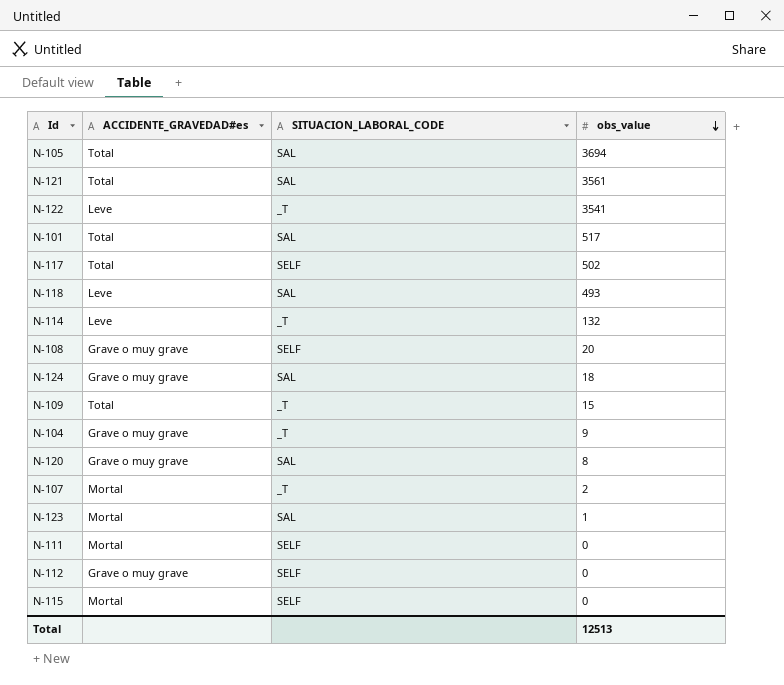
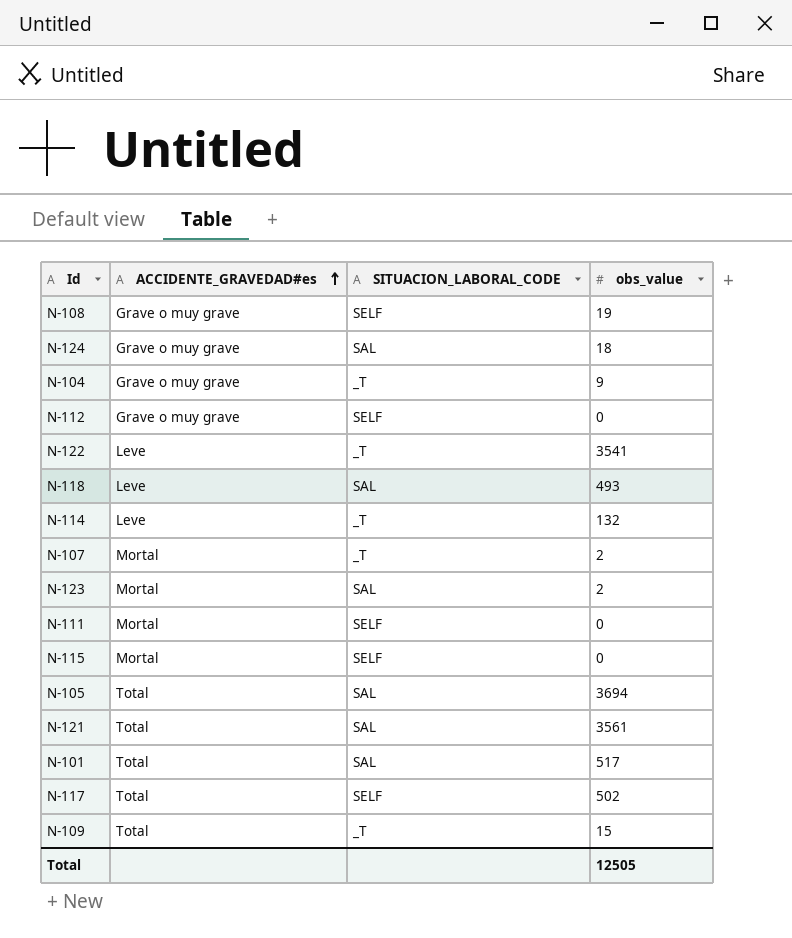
row order: obs_value descending -> ACCIDENTE_GRAVEDAD#es ascending
row N-120: Grave o muy grave | SAL | 8 -> none
N-108 | obs_value: 20 -> 19
N-123 | obs_value: 1 -> 2
Total | obs_value: 12513 -> 12505

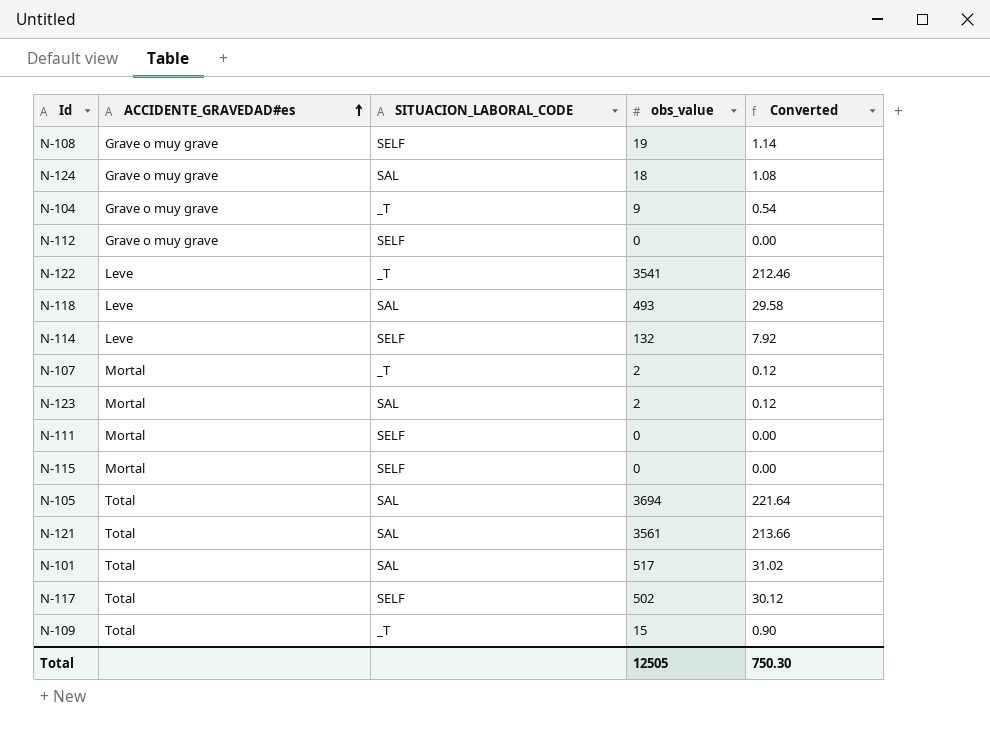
column Converted | formula: none -> [obs_value] * 0.06
N-114 | SITUACION_LABORAL_CODE: _T -> SELF

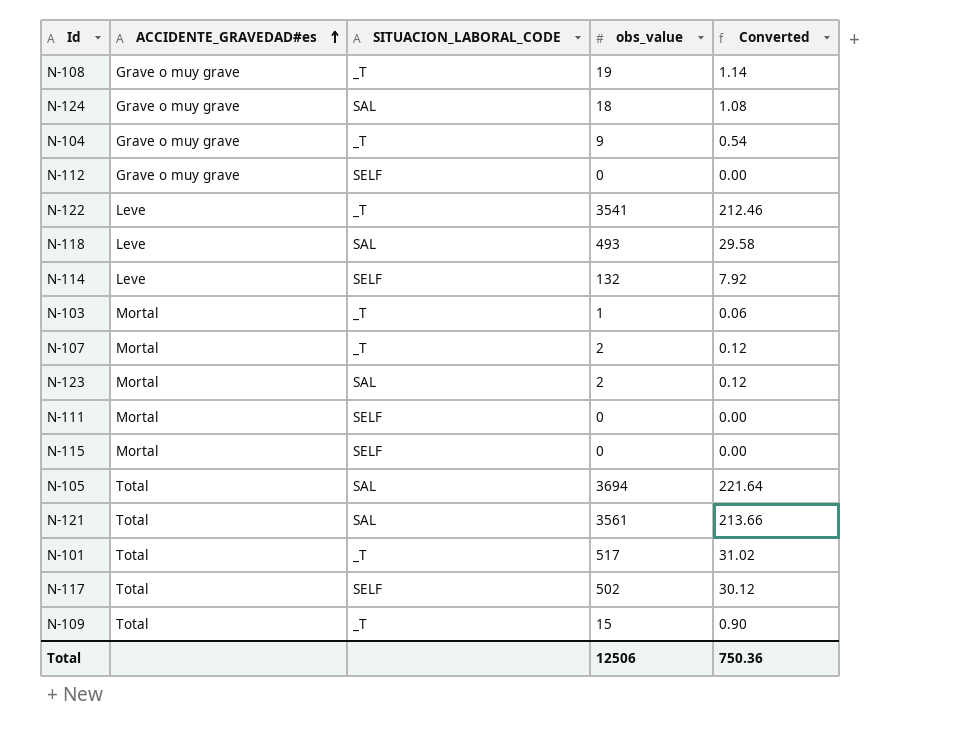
N-108 | SITUACION_LABORAL_CODE: SELF -> _T
row N-103: none -> Mortal | _T | 1 | 0.06
N-101 | SITUACION_LABORAL_CODE: SAL -> _T
Total | obs_value: 12505 -> 12506
Total | Converted: 750.30 -> 750.36

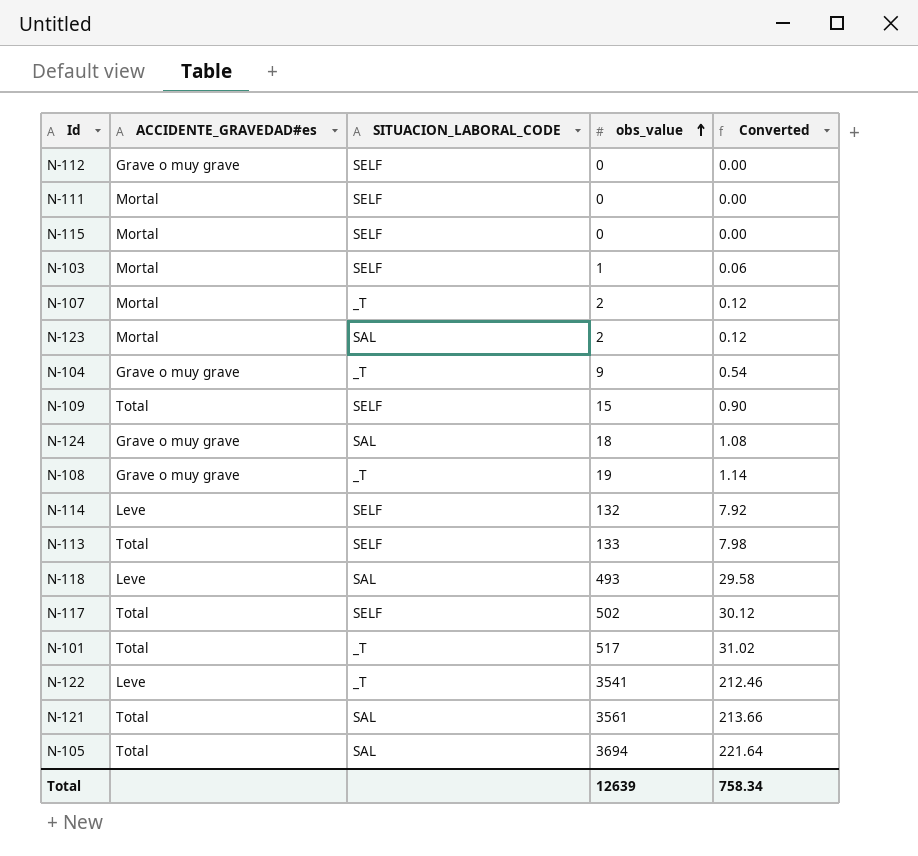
row order: ACCIDENTE_GRAVEDAD#es ascending -> obs_value ascending
N-103 | SITUACION_LABORAL_CODE: _T -> SELF
N-109 | SITUACION_LABORAL_CODE: _T -> SELF
row N-113: none -> Total | SELF | 133 | 7.98
Total | obs_value: 12506 -> 12639
Total | Converted: 750.36 -> 758.34

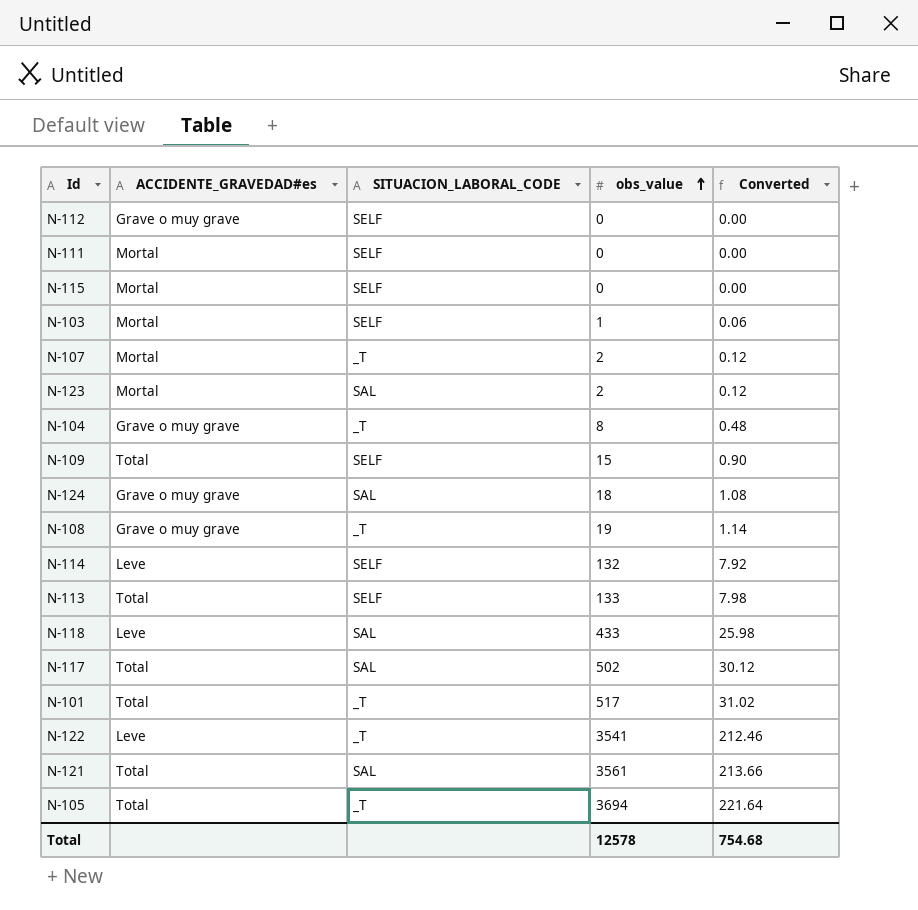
N-104 | obs_value: 9 -> 8
N-104 | Converted: 0.54 -> 0.48
N-118 | obs_value: 493 -> 433
N-118 | Converted: 29.58 -> 25.98
N-117 | SITUACION_LABORAL_CODE: SELF -> SAL
N-105 | SITUACION_LABORAL_CODE: SAL -> _T
Total | obs_value: 12639 -> 12578
Total | Converted: 758.34 -> 754.68

